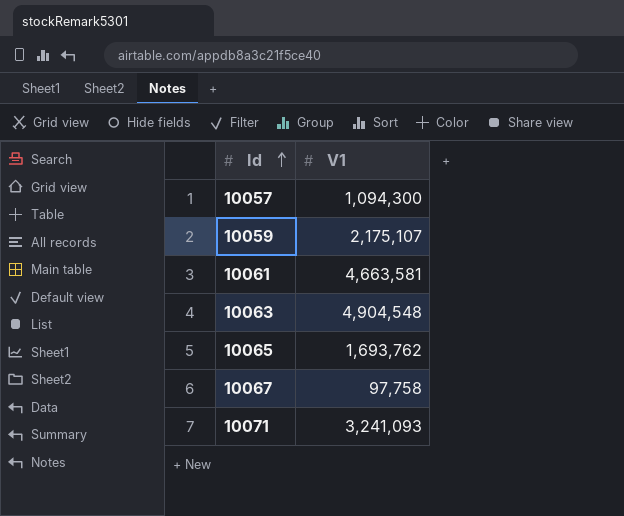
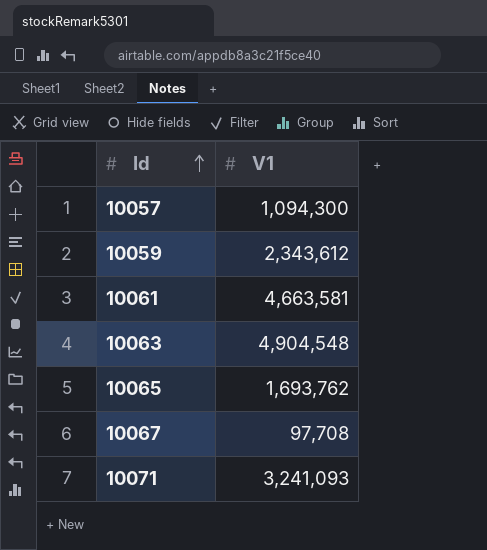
10059 | V1: 2,175,107 -> 2,343,612
10067 | V1: 97,758 -> 97,708

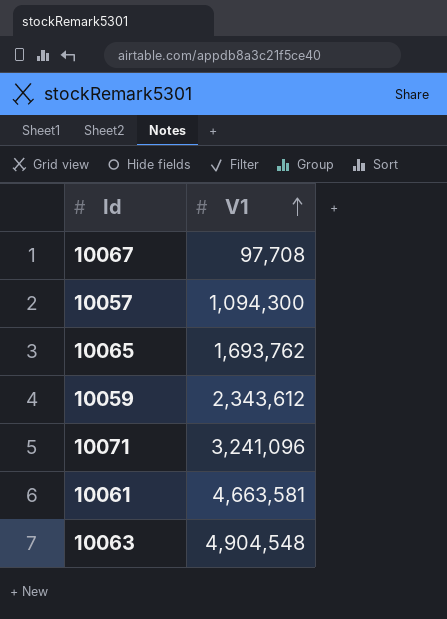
row order: Id ascending -> V1 ascending
10071 | V1: 3,241,093 -> 3,241,096

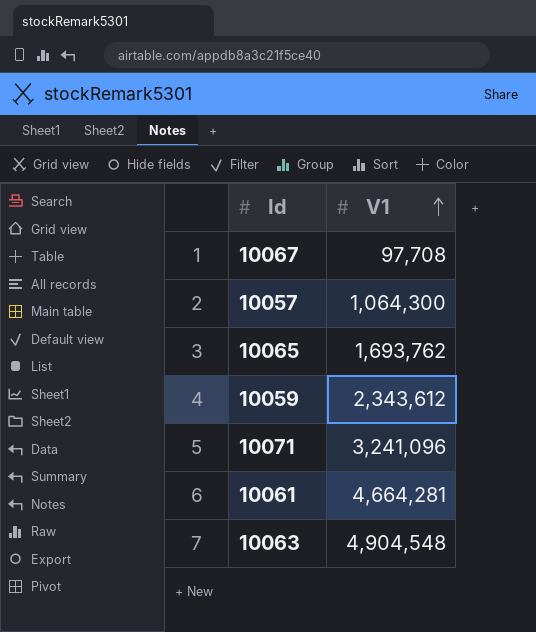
10057 | V1: 1,094,300 -> 1,064,300
10061 | V1: 4,663,581 -> 4,664,281

